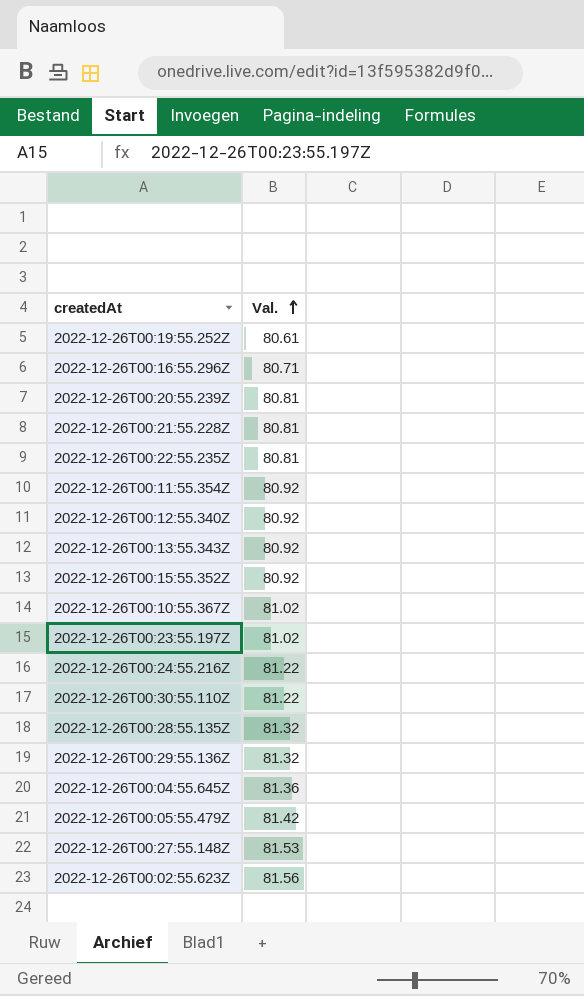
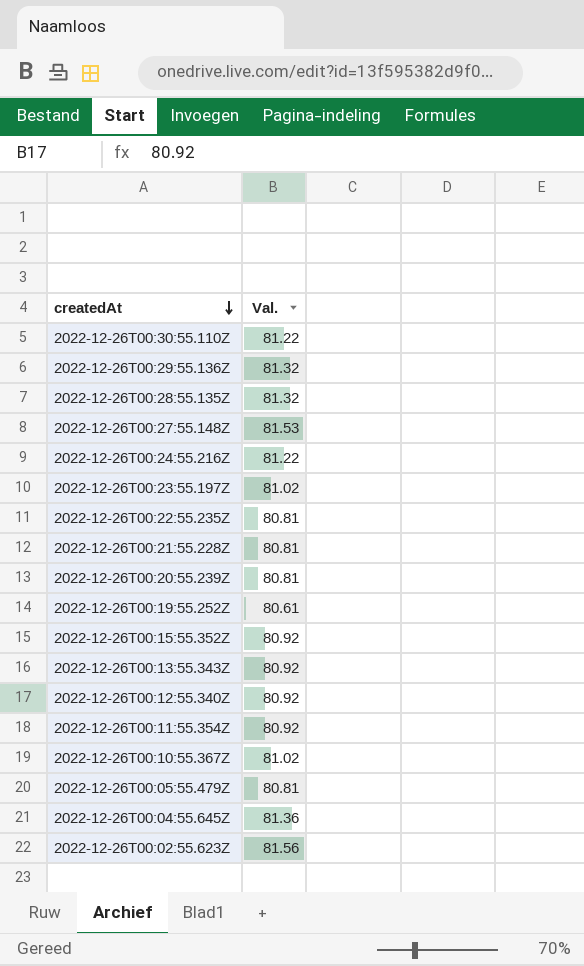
row order: Val. ascending -> createdAt descending
row 2022-12-26T00:16:55.296Z: 80.71 -> none
2022-12-26T00:05:55.479Z | Val.: 81.42 -> 80.81

